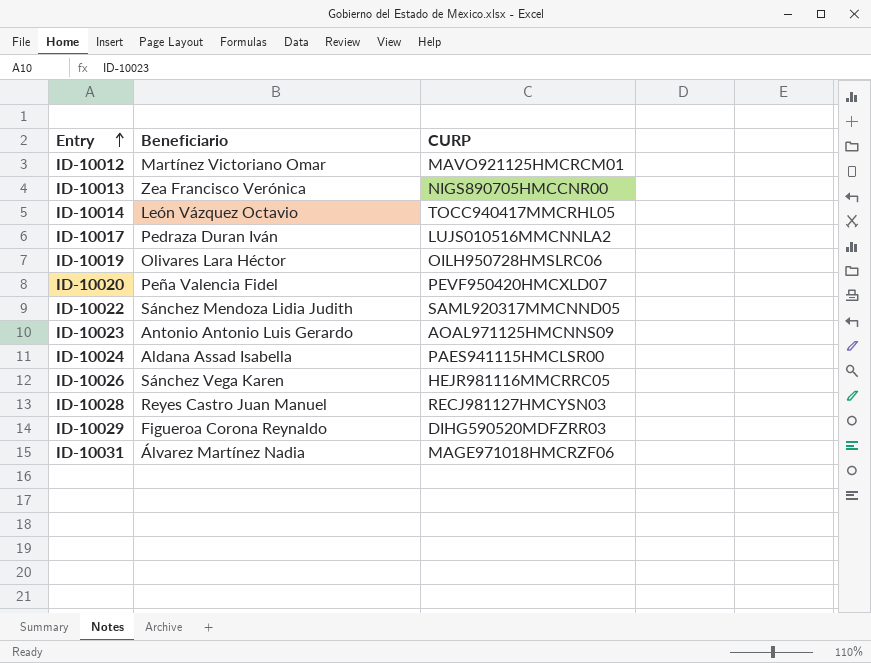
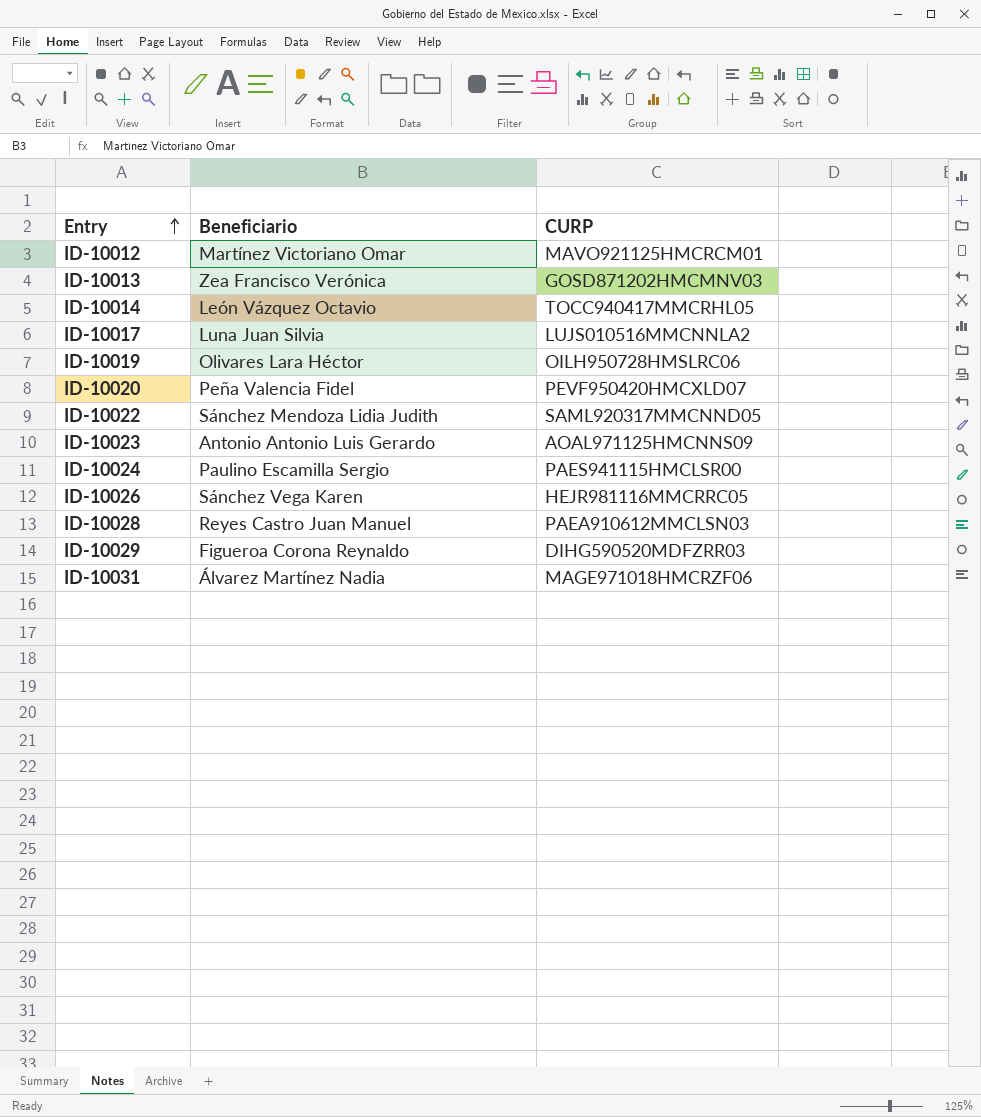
ID-10013 | CURP: NIGS890705HMCCNR00 -> GOSD871202HMCMNV03
ID-10017 | Beneficiario: Pedraza Duran Iván -> Luna Juan Silvia
ID-10024 | Beneficiario: Aldana Assad Isabella -> Paulino Escamilla Sergio
ID-10028 | CURP: RECJ981127HMCYSN03 -> PAEA910612MMCLSN03

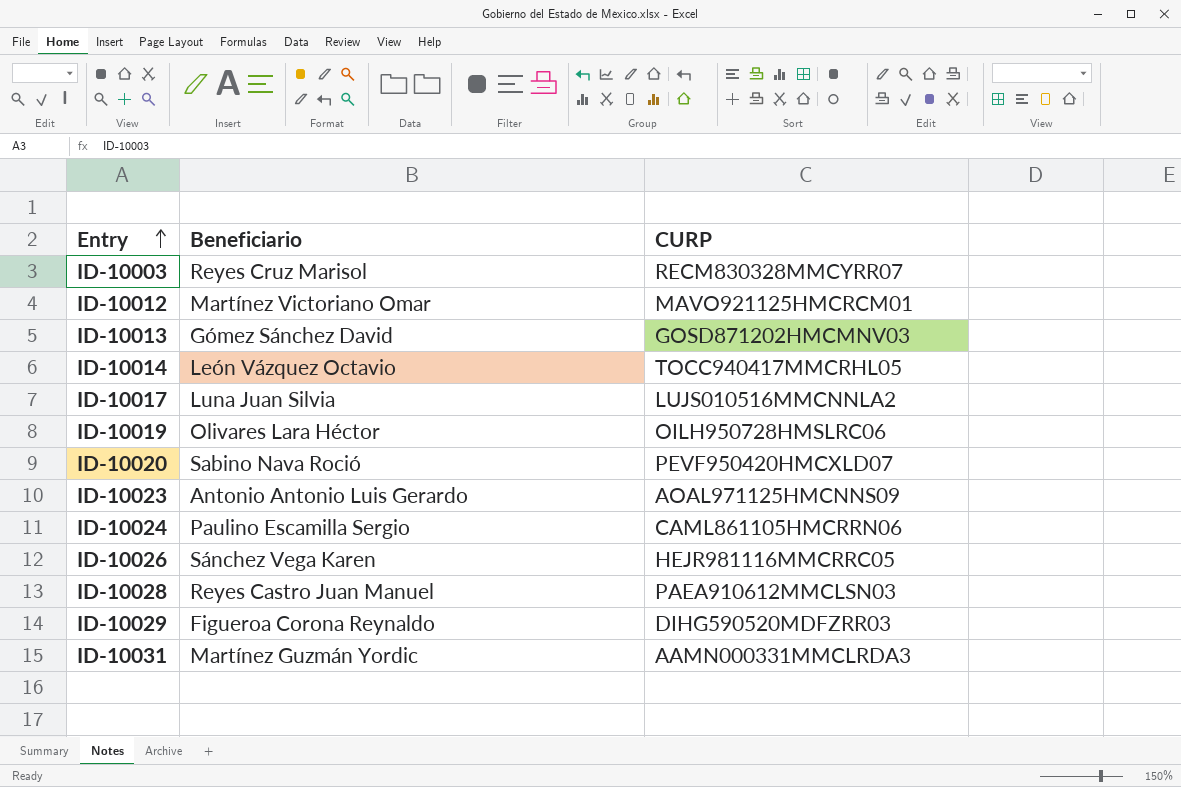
row ID-10022: Sánchez Mendoza Lidia Judith | SAML920317MMCNND05 -> none
row ID-10003: none -> Reyes Cruz Marisol | RECM830328MMCYRR07
ID-10013 | Beneficiario: Zea Francisco Verónica -> Gómez Sánchez David
ID-10020 | Beneficiario: Peña Valencia Fidel -> Sabino Nava Roció
ID-10024 | CURP: PAES941115HMCLSR00 -> CAML861105HMCRRN06
ID-10031 | Beneficiario: Álvarez Martínez Nadia -> Martínez Guzmán Yordic
ID-10031 | CURP: MAGE971018HMCRZF06 -> AAMN000331MMCLRDA3

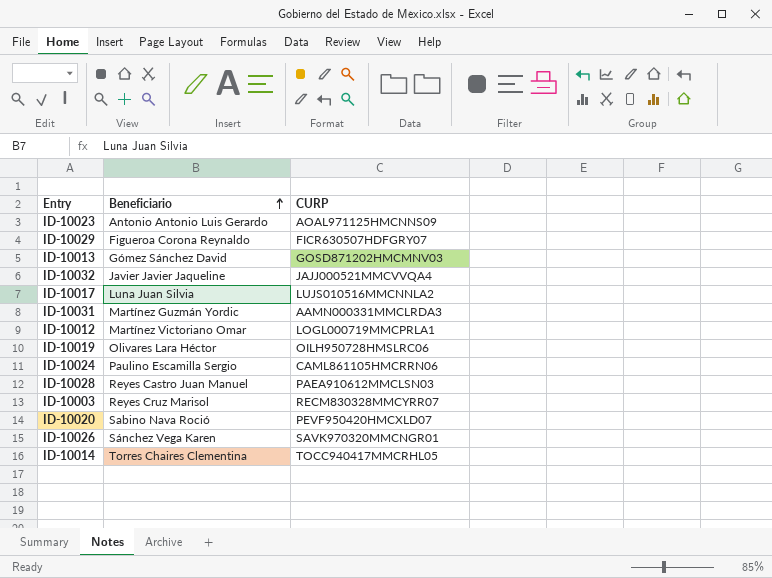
row order: Entry ascending -> Beneficiario ascending
ID-10029 | CURP: DIHG590520MDFZRR03 -> FICR630507HDFGRY07
row ID-10032: none -> Javier Javier Jaqueline | JAJJ000521MMCVVQA4
ID-10012 | CURP: MAVO921125HMCRCM01 -> LOGL000719MMCPRLA1
ID-10026 | CURP: HEJR981116MMCRRC05 -> SAVK970320MMCNGR01
ID-10014 | Beneficiario: León Vázquez Octavio -> Torres Chaires Clementina

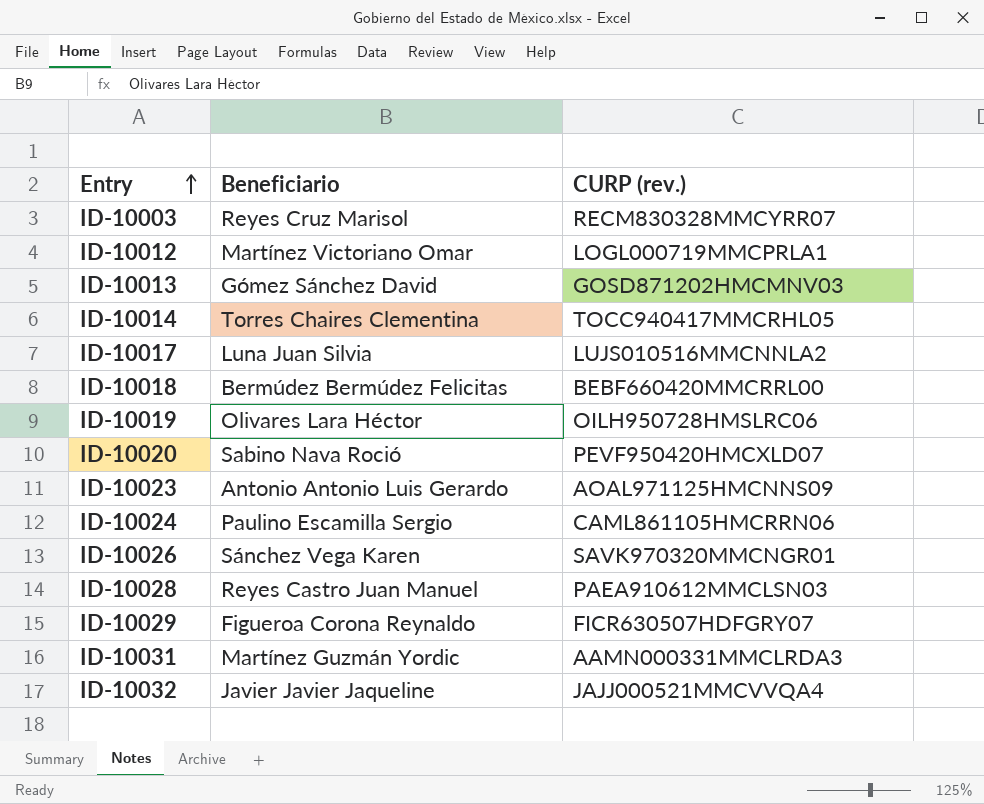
row order: Beneficiario ascending -> Entry ascending
column name: CURP -> CURP (rev.)
row ID-10018: none -> Bermúdez Bermúdez Felicitas | BEBF660420MMCRRL00

